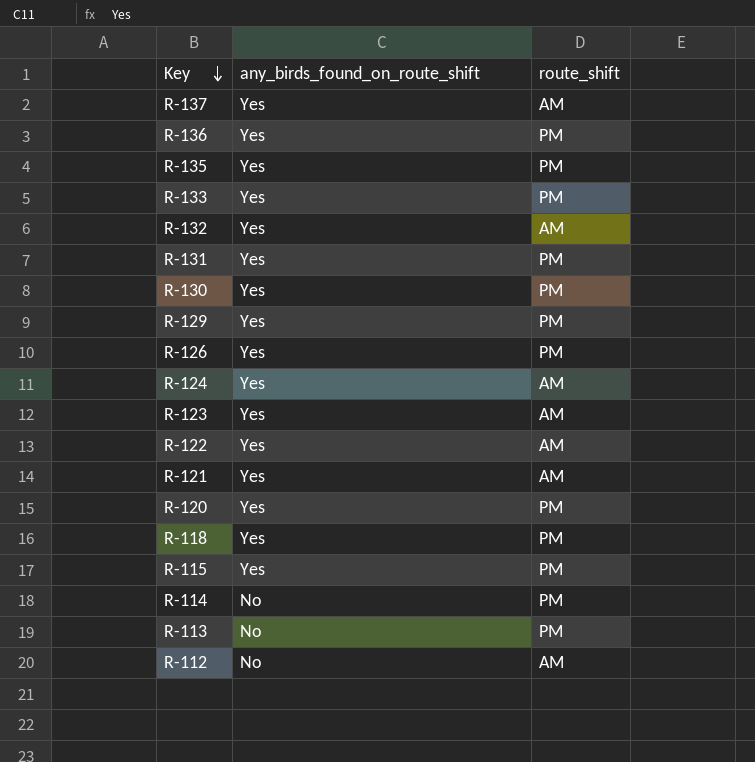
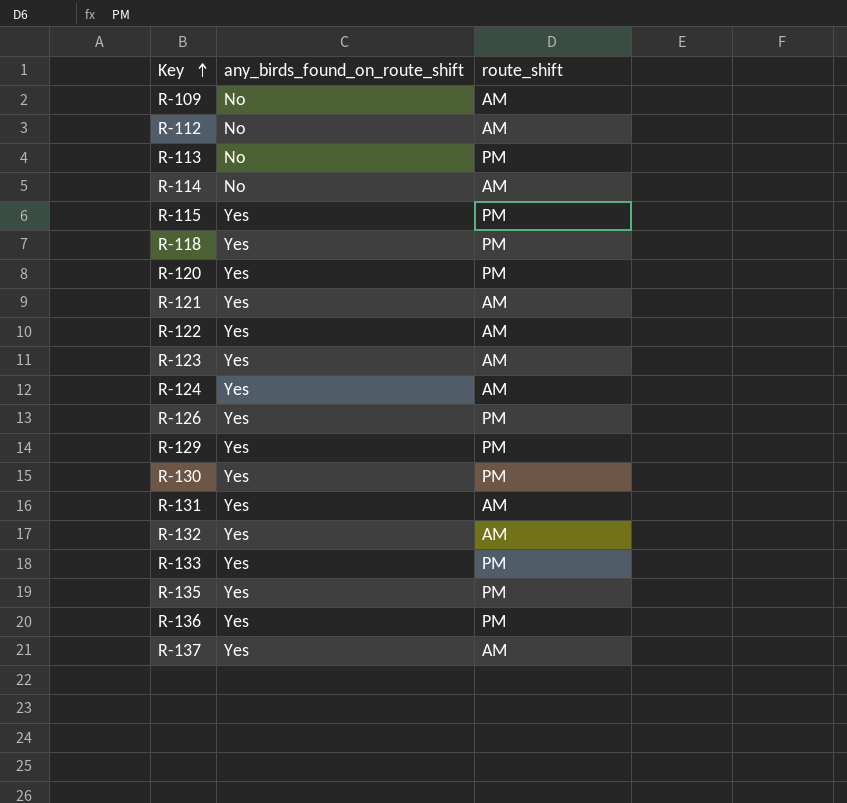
row order: Key descending -> Key ascending
row R-109: none -> No | AM
R-114 | route_shift: PM -> AM
R-131 | route_shift: PM -> AM

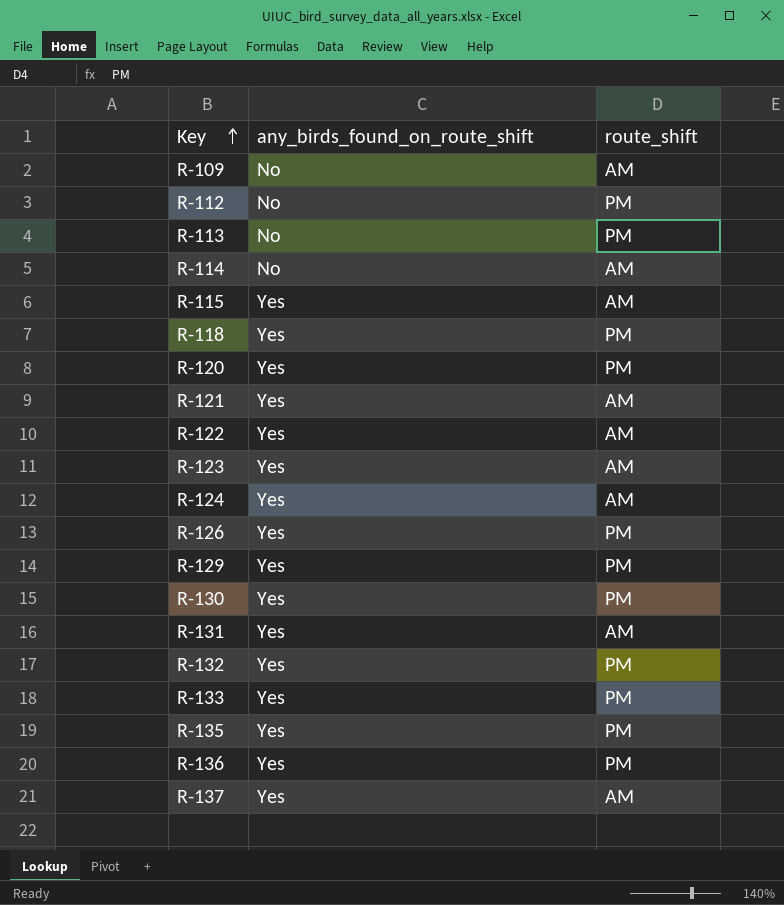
R-112 | route_shift: AM -> PM
R-115 | route_shift: PM -> AM
R-132 | route_shift: AM -> PM

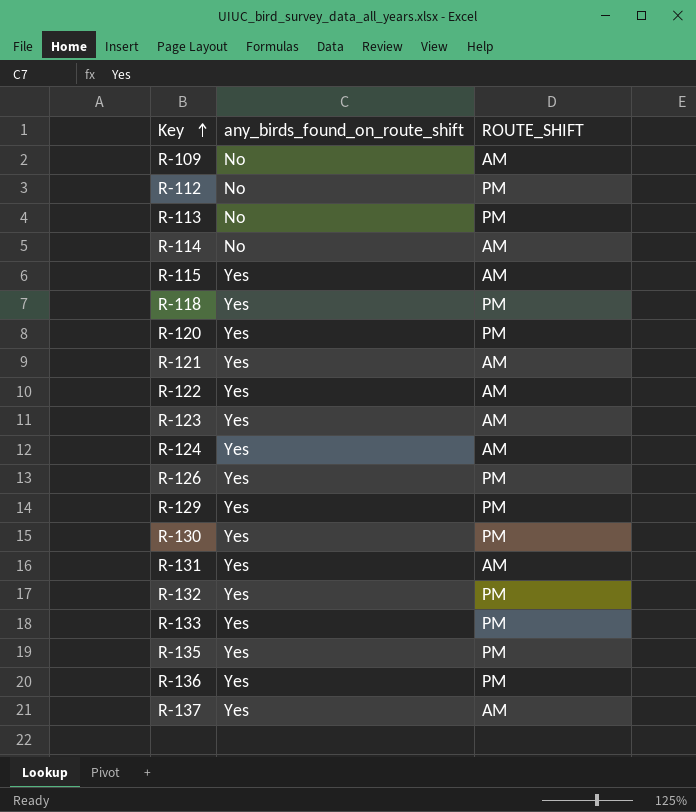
column name: route_shift -> ROUTE_SHIFT

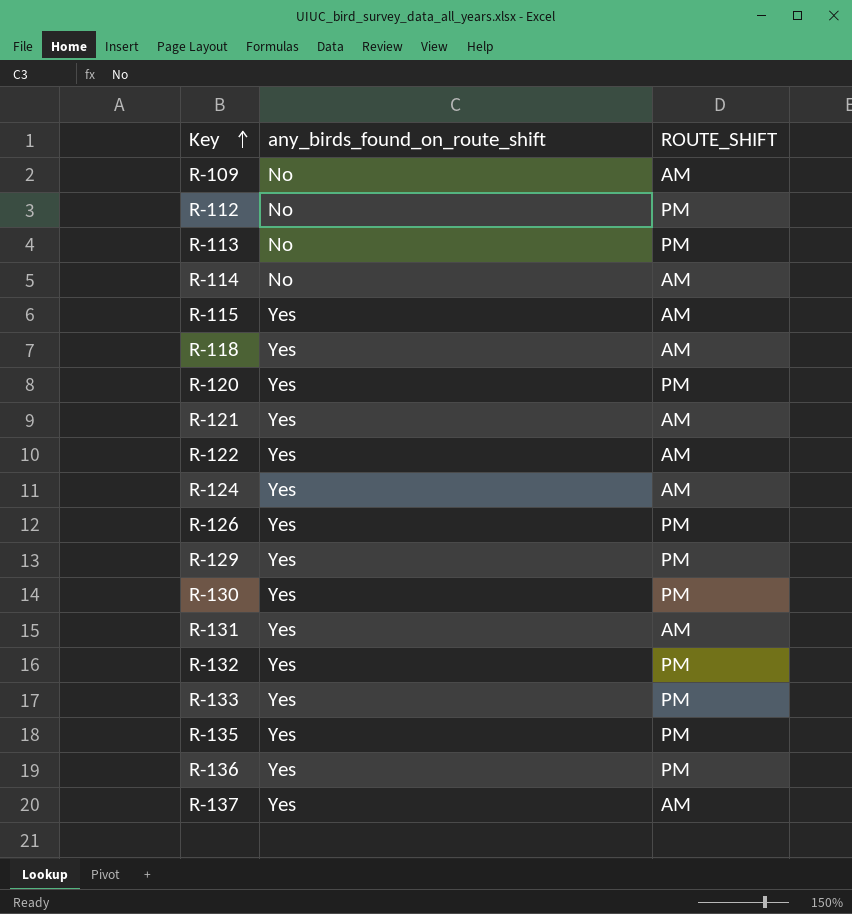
row R-123: Yes | AM -> none
R-118 | ROUTE_SHIFT: PM -> AM

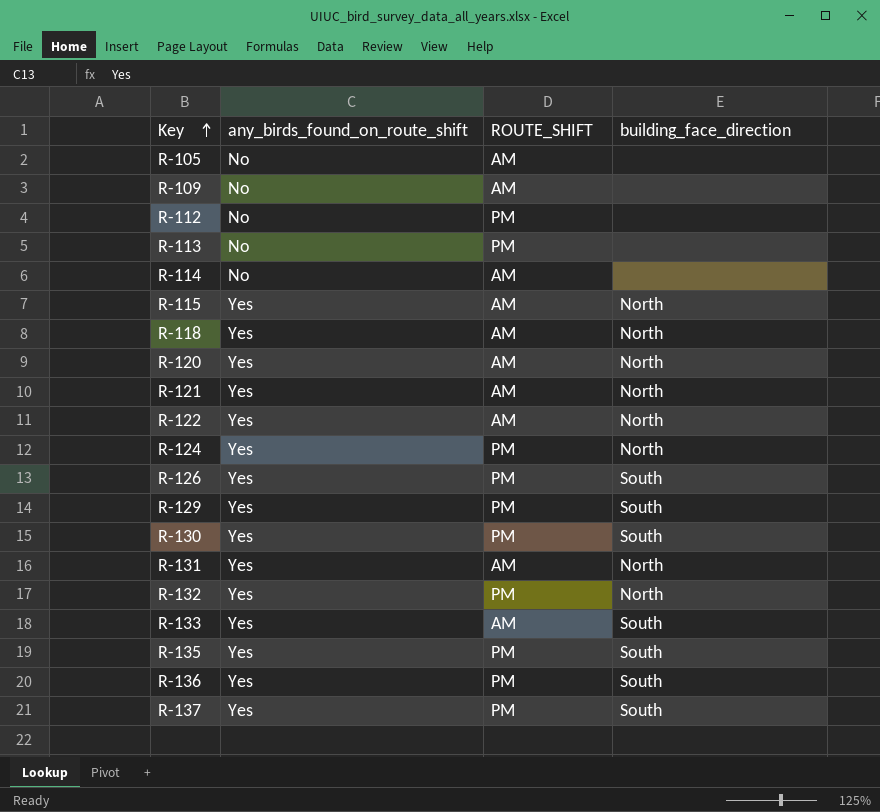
column building_face_direction | position: none -> 4
row R-105: none -> No | AM | none
R-120 | ROUTE_SHIFT: PM -> AM
R-124 | ROUTE_SHIFT: AM -> PM
R-133 | ROUTE_SHIFT: PM -> AM
R-137 | ROUTE_SHIFT: AM -> PM

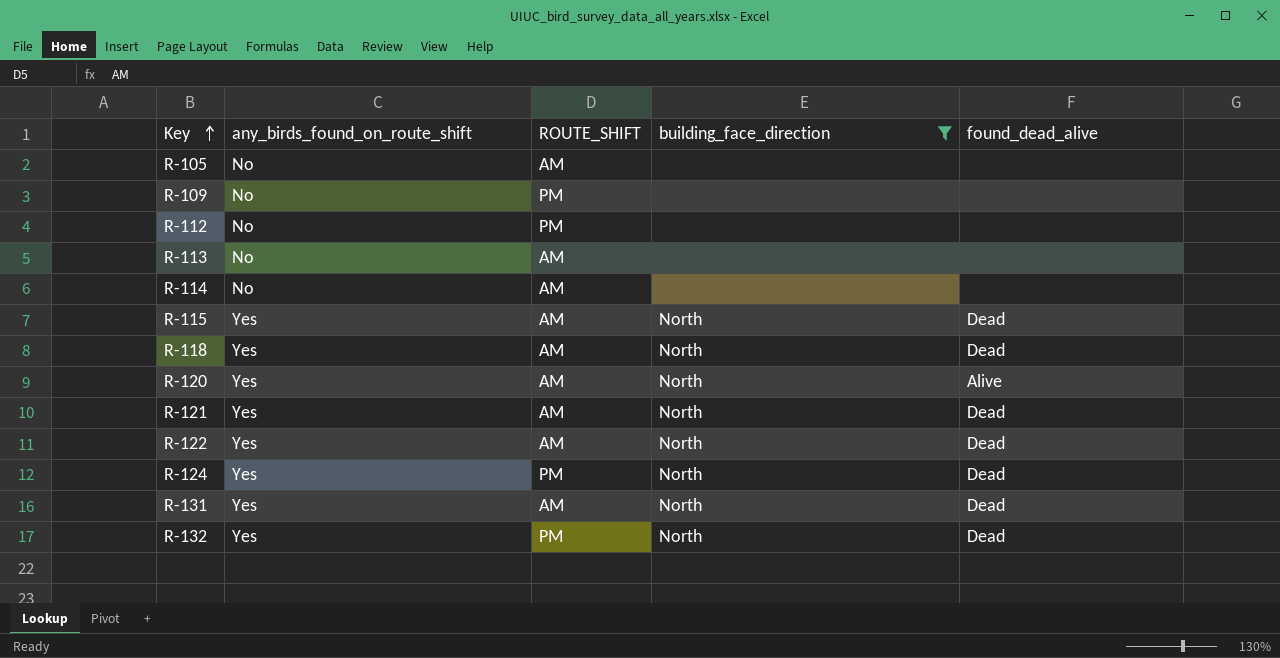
filter: none -> building_face_direction != South
column found_dead_alive | position: none -> 5
R-109 | ROUTE_SHIFT: AM -> PM
R-113 | ROUTE_SHIFT: PM -> AM

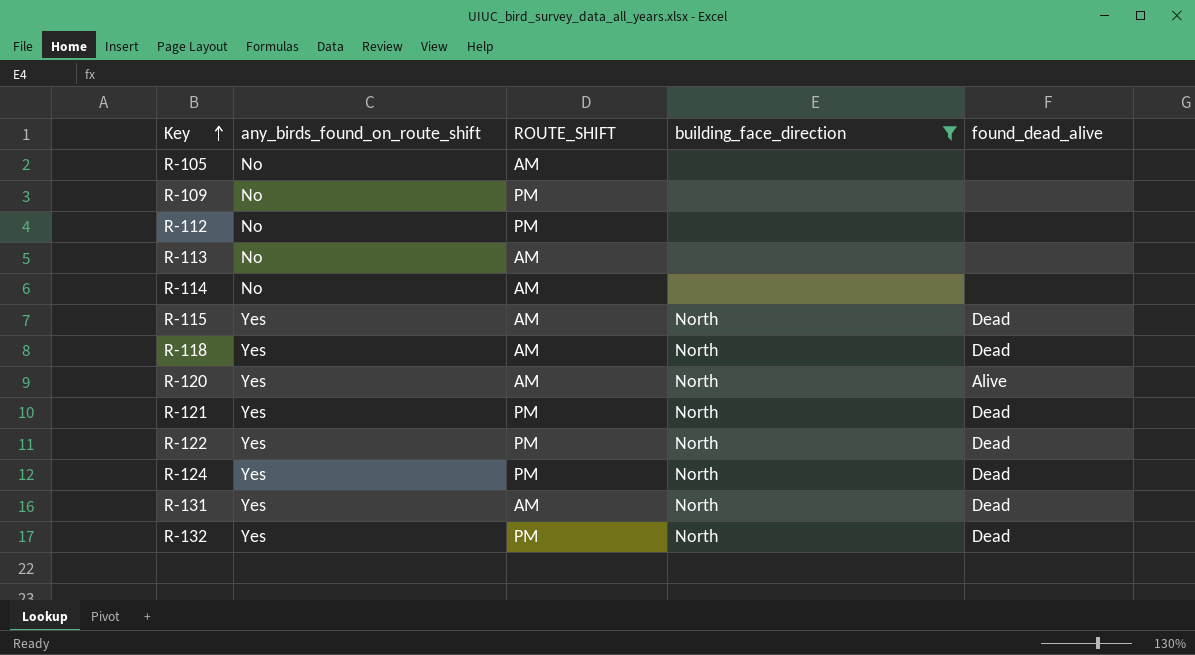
R-121 | ROUTE_SHIFT: AM -> PM
R-122 | ROUTE_SHIFT: AM -> PM

